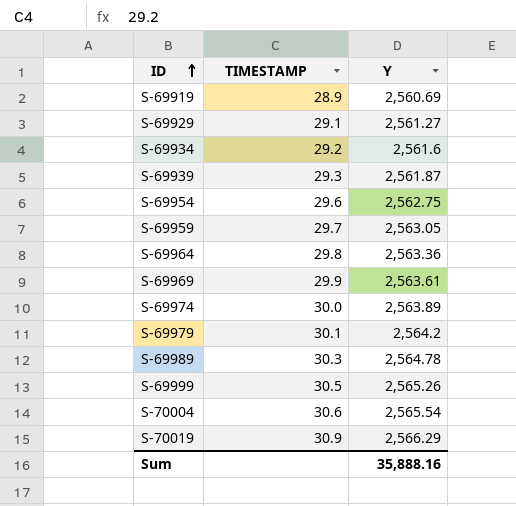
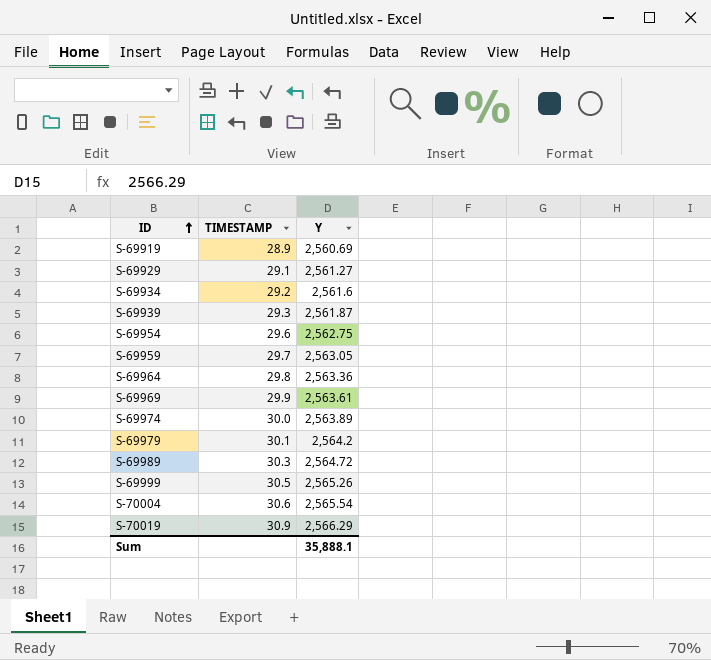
S-69989 | Y: 2,564.78 -> 2,564.72
Sum | Y: 35,888.16 -> 35,888.1

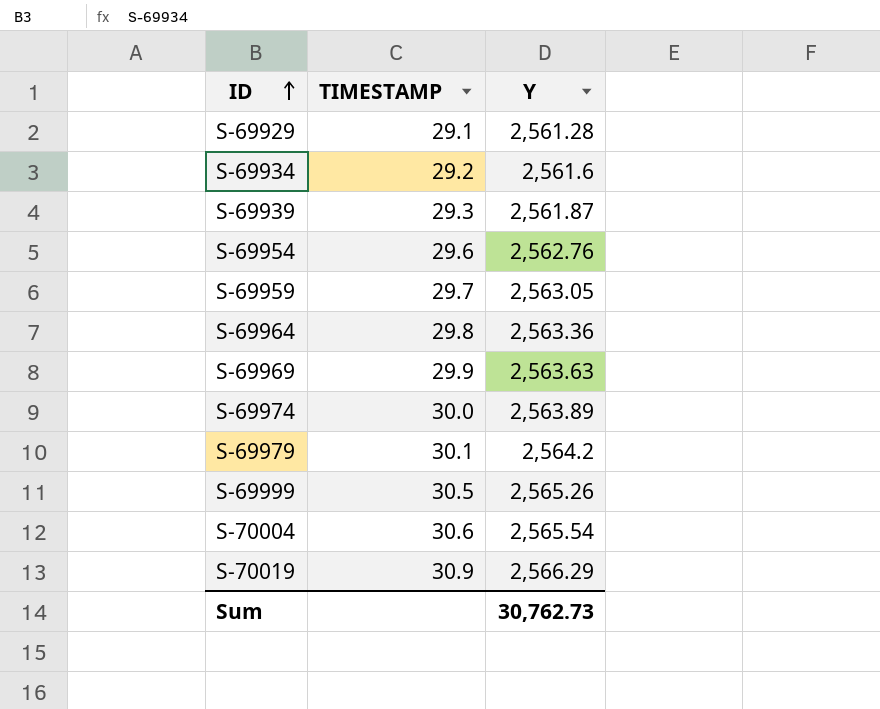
row S-69919: 28.9 | 2,560.69 -> none
row S-69989: 30.3 | 2,564.72 -> none
S-69929 | Y: 2,561.27 -> 2,561.28
S-69954 | Y: 2,562.75 -> 2,562.76
S-69969 | Y: 2,563.61 -> 2,563.63
Sum | Y: 35,888.1 -> 30,762.73

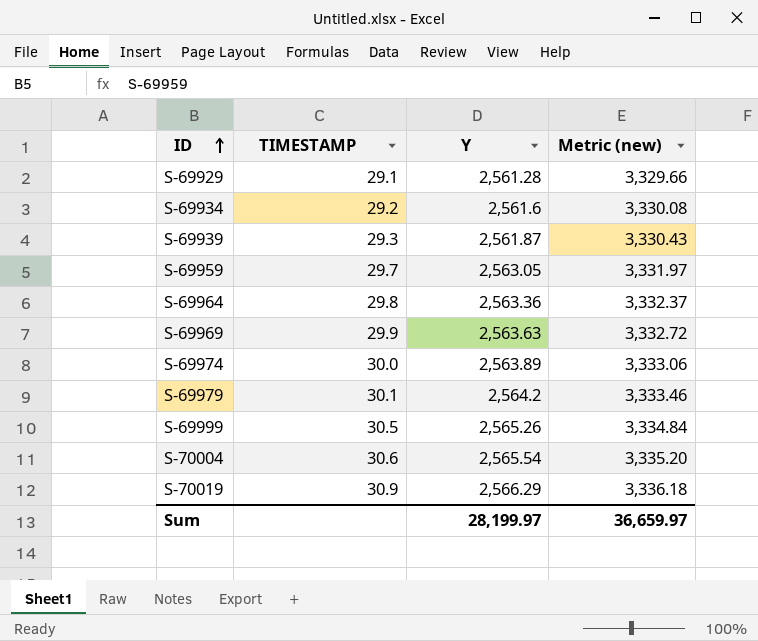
column Metric (new) | formula: none -> [Y] * 1.3
row S-69954: 29.6 | 2,562.76 -> none
Sum | Y: 30,762.73 -> 28,199.97

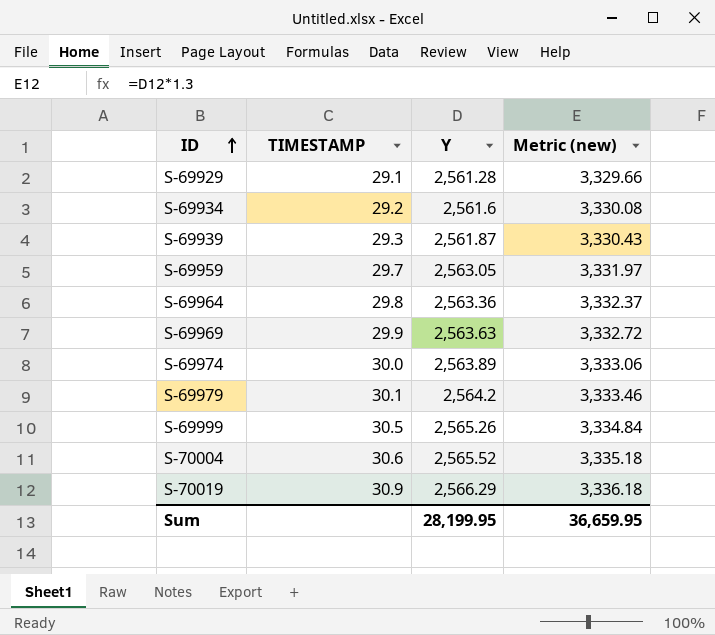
S-70004 | Y: 2,565.54 -> 2,565.52
S-70004 | Metric (new): 3,335.20 -> 3,335.18
Sum | Y: 28,199.97 -> 28,199.95
Sum | Metric (new): 36,659.97 -> 36,659.95

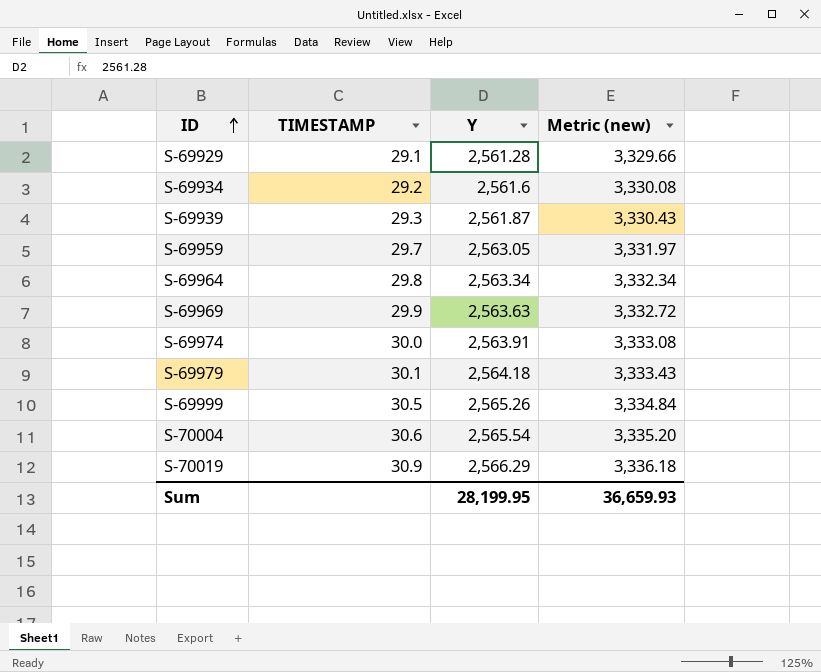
S-69964 | Y: 2,563.36 -> 2,563.34
S-69964 | Metric (new): 3,332.37 -> 3,332.34
S-69974 | Y: 2,563.89 -> 2,563.91
S-69974 | Metric (new): 3,333.06 -> 3,333.08
S-69979 | Y: 2,564.2 -> 2,564.18
S-69979 | Metric (new): 3,333.46 -> 3,333.43
S-70004 | Y: 2,565.52 -> 2,565.54
S-70004 | Metric (new): 3,335.18 -> 3,335.20
Sum | Metric (new): 36,659.95 -> 36,659.93

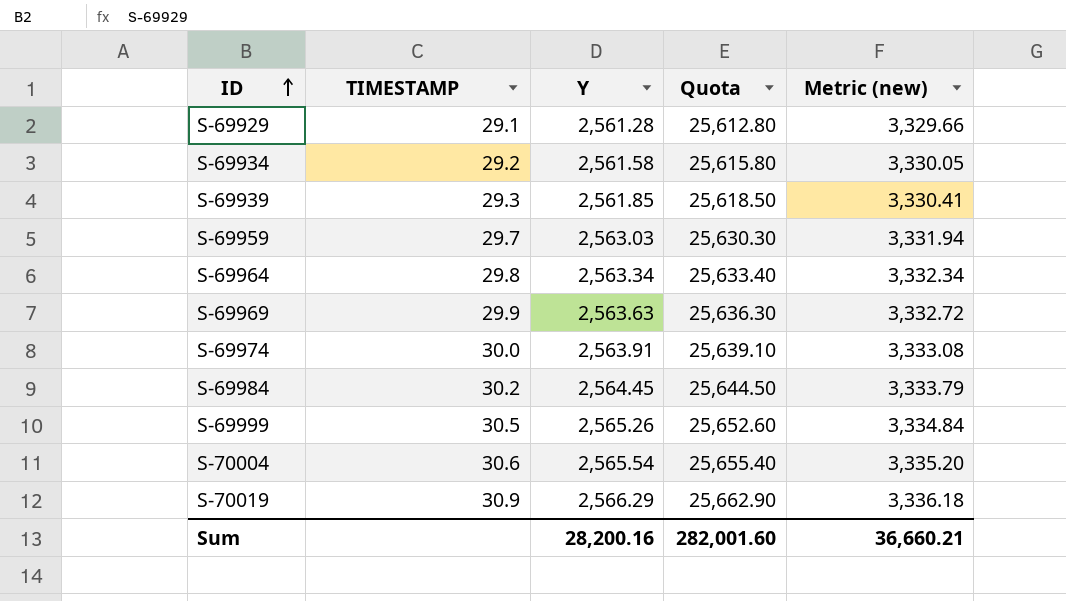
column Quota | formula: none -> [Y] * 10
row S-69979: 30.1 | 2,564.18 | 3,333.43 -> none
S-69934 | Y: 2,561.6 -> 2,561.58
S-69934 | Metric (new): 3,330.08 -> 3,330.05
S-69939 | Y: 2,561.87 -> 2,561.85
S-69939 | Metric (new): 3,330.43 -> 3,330.41
S-69959 | Y: 2,563.05 -> 2,563.03
S-69959 | Metric (new): 3,331.97 -> 3,331.94
row S-69984: none -> 30.2 | 2,564.45 | 25,644.50 | 3,333.79
Sum | Y: 28,199.95 -> 28,200.16
Sum | Metric (new): 36,659.93 -> 36,660.21

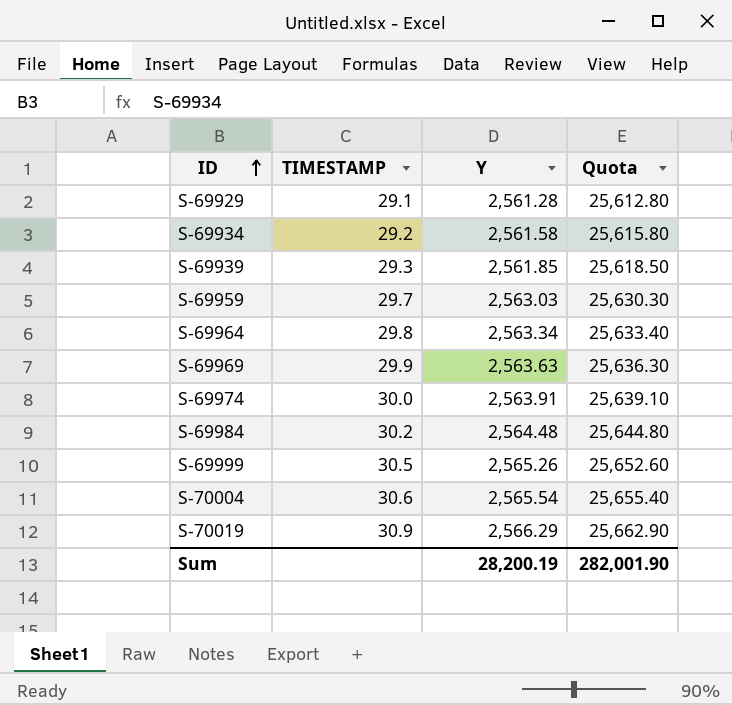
column Metric (new) | formula: [Y] * 1.3 -> none
S-69984 | Y: 2,564.45 -> 2,564.48
S-69984 | Quota: 25,644.50 -> 25,644.80
Sum | Y: 28,200.16 -> 28,200.19
Sum | Quota: 282,001.60 -> 282,001.90

